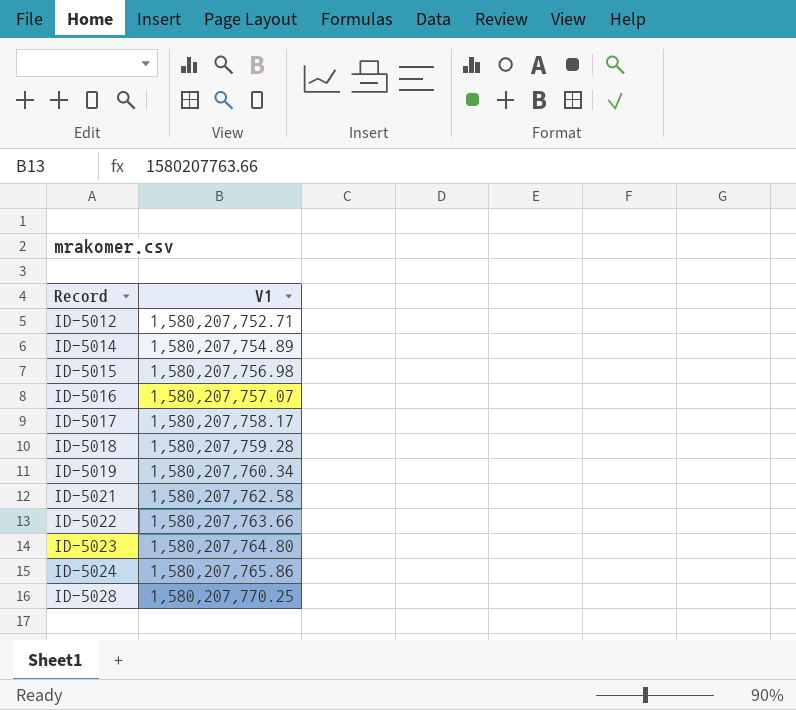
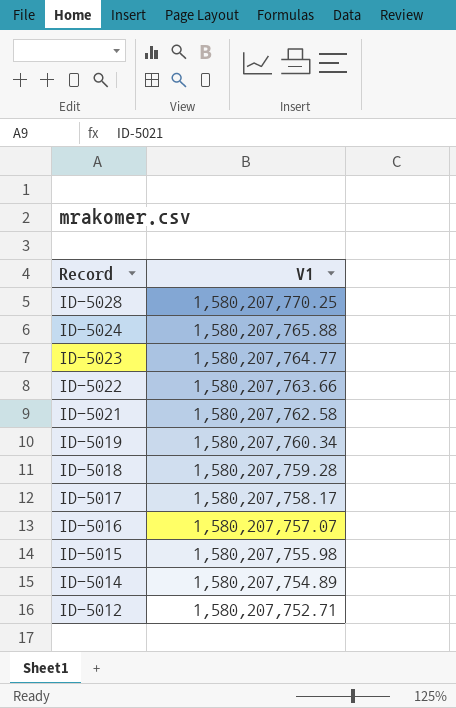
row order: Record ascending -> Record descending
ID-5024 | V1: 1,580,207,765.86 -> 1,580,207,765.88
ID-5023 | V1: 1,580,207,764.80 -> 1,580,207,764.77
ID-5015 | V1: 1,580,207,756.98 -> 1,580,207,755.98

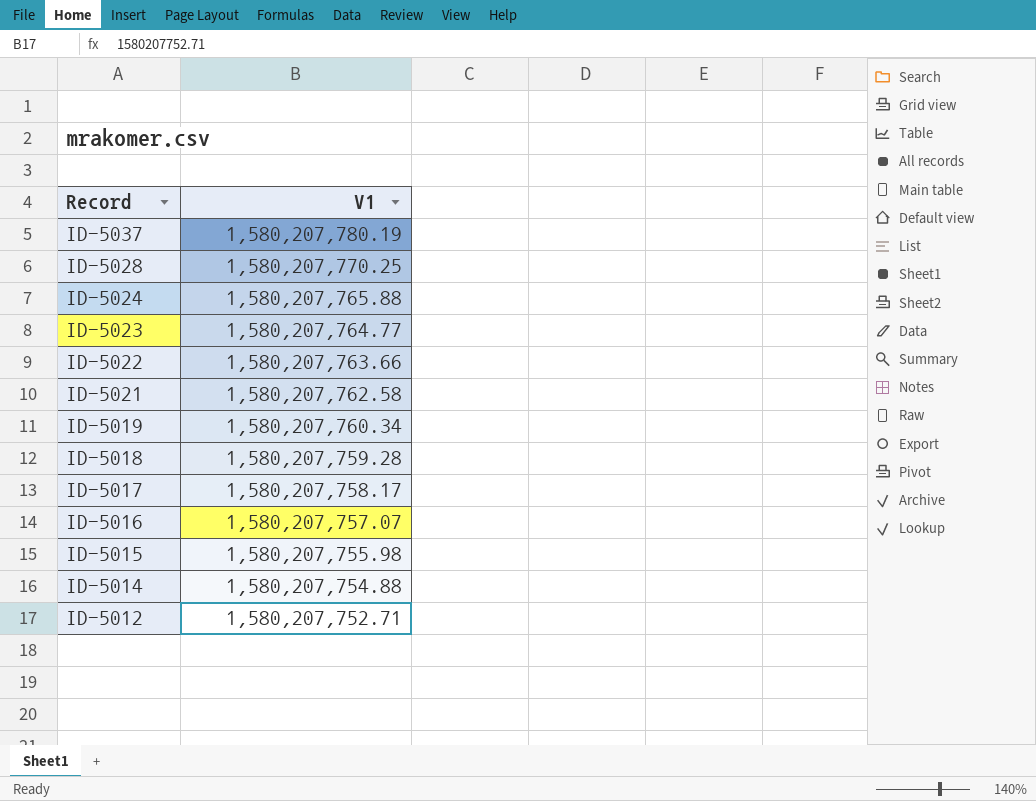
row ID-5037: none -> 1,580,207,780.19
ID-5014 | V1: 1,580,207,754.89 -> 1,580,207,754.88

